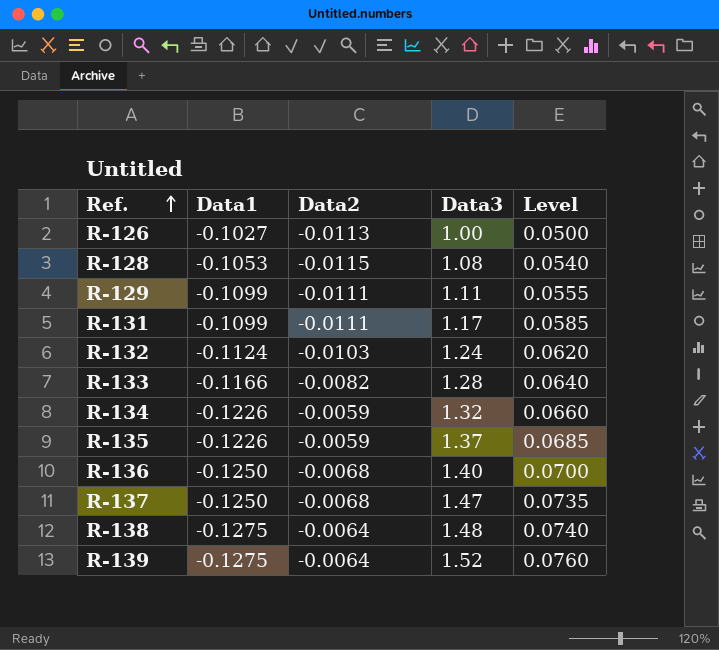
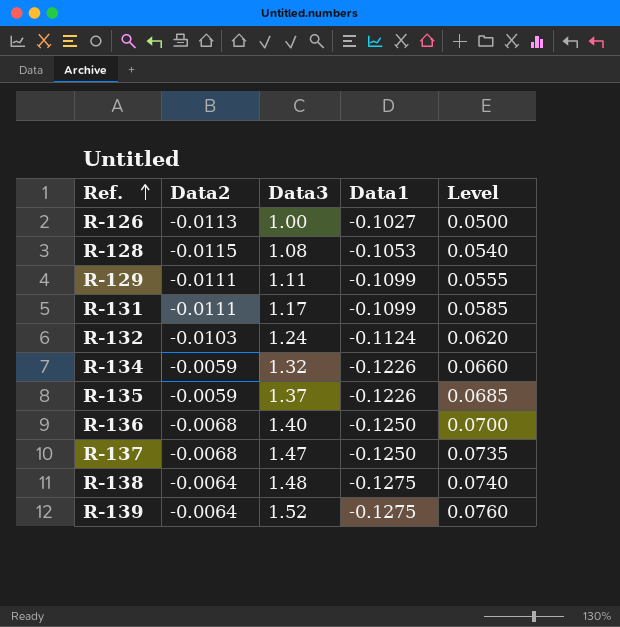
column Data1 | position: 2 -> 4
row R-133: -0.1166 | -0.0082 | 1.28 | 0.0640 -> none

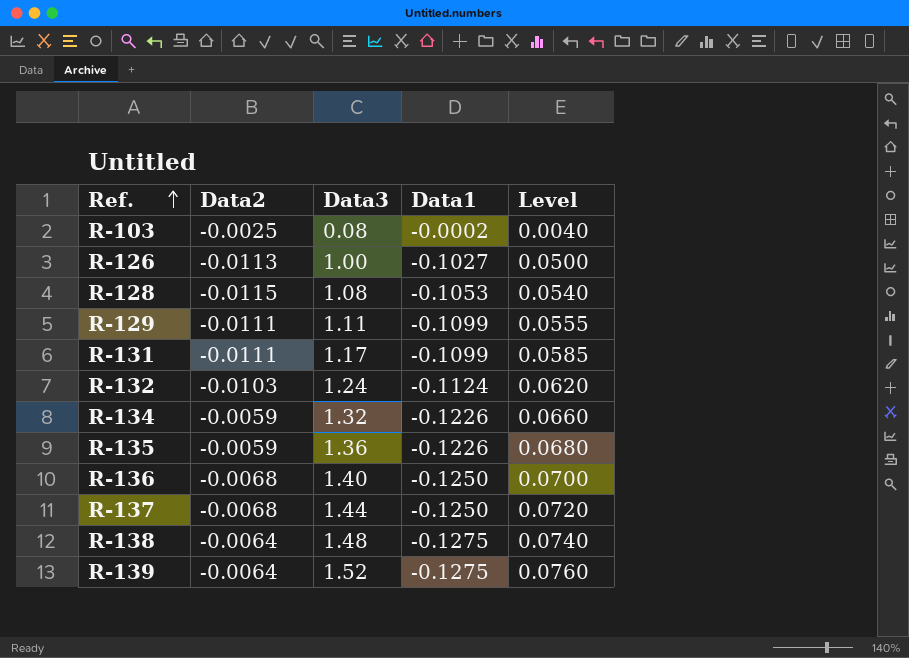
row R-103: none -> -0.0025 | 0.08 | -0.0002 | 0.0040
R-135 | Data3: 1.37 -> 1.36
R-135 | Level: 0.0685 -> 0.0680
R-137 | Data3: 1.47 -> 1.44
R-137 | Level: 0.0735 -> 0.0720

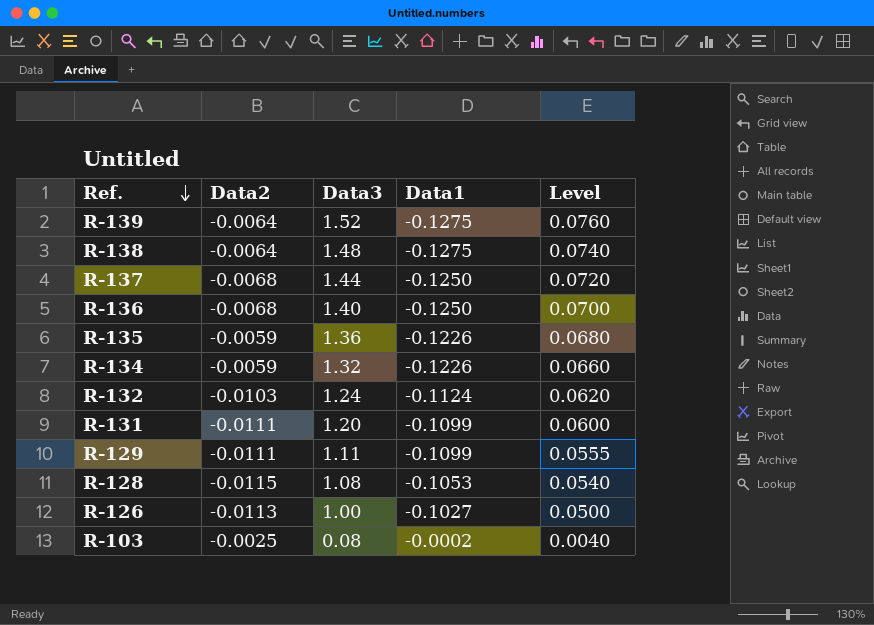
row order: Ref. ascending -> Ref. descending
R-131 | Data3: 1.17 -> 1.20
R-131 | Level: 0.0585 -> 0.0600

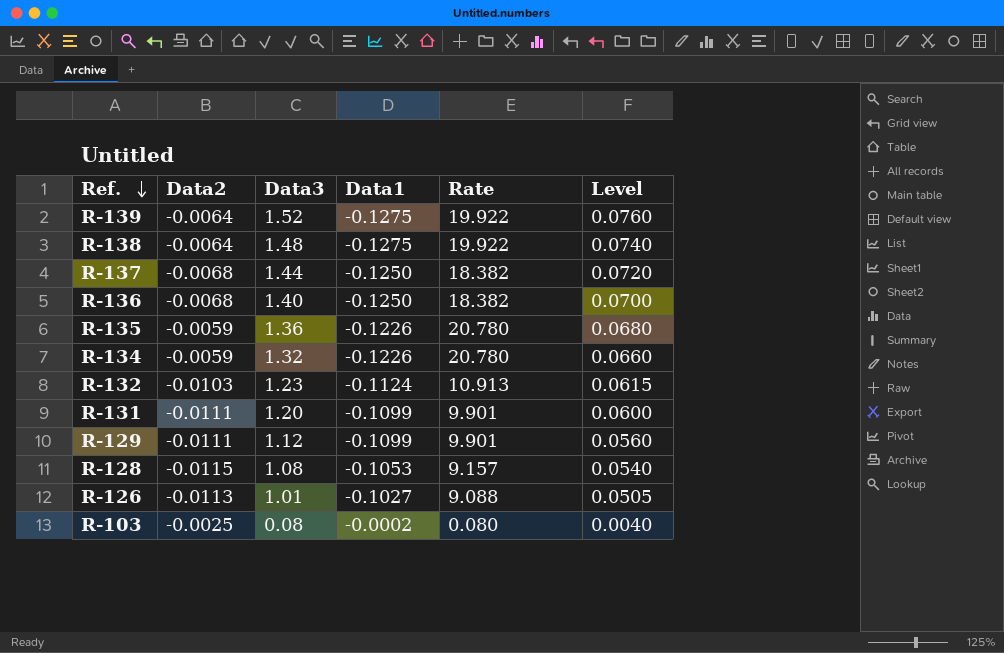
column Rate | formula: none -> [Data1] / [Data2]
R-132 | Data3: 1.24 -> 1.23
R-132 | Level: 0.0620 -> 0.0615
R-129 | Data3: 1.11 -> 1.12
R-129 | Level: 0.0555 -> 0.0560
R-126 | Data3: 1.00 -> 1.01
R-126 | Level: 0.0500 -> 0.0505

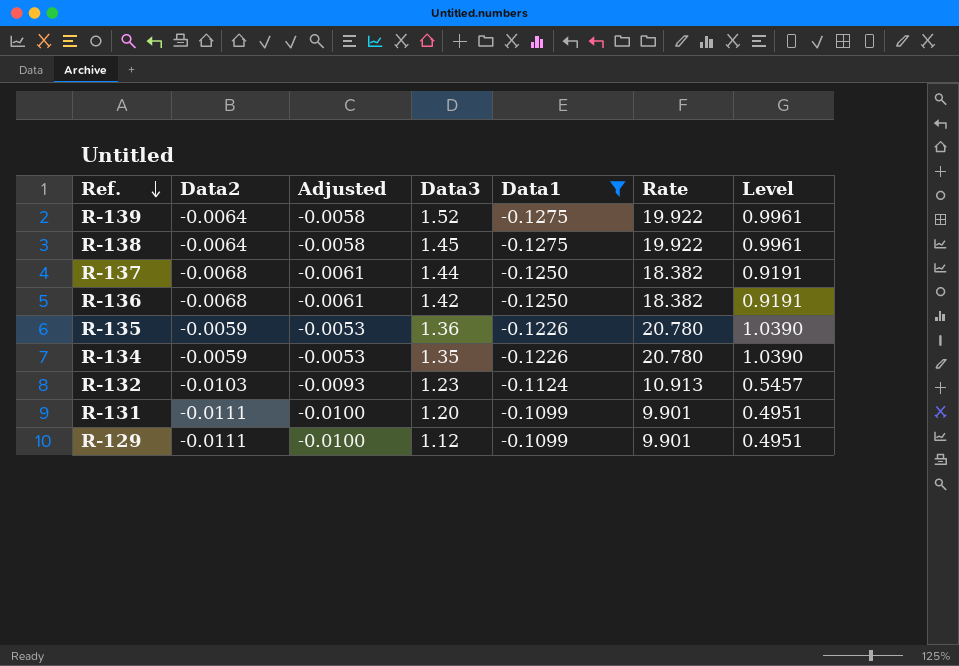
filter: none -> Data1 <= -0.1099
column Adjusted | formula: none -> [Data2] * 0.9
column Level | formula: [Data3] * 0.05 -> [Rate] * 0.05
R-138 | Data3: 1.48 -> 1.45
R-136 | Data3: 1.40 -> 1.42
R-134 | Data3: 1.32 -> 1.35

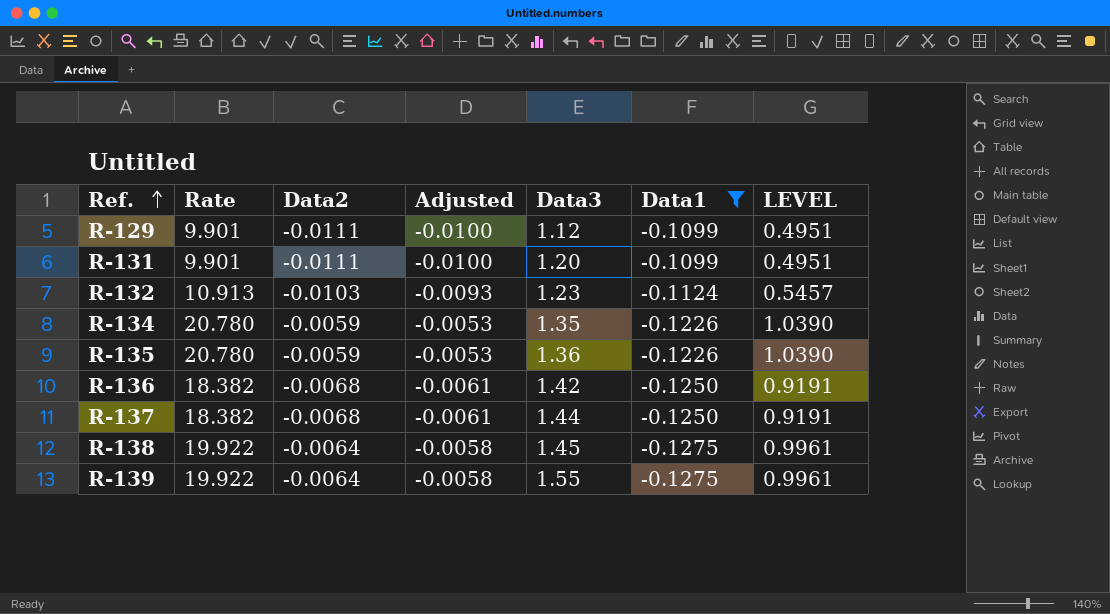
row order: Ref. descending -> Ref. ascending
column Rate | position: 6 -> 2
column name: Level -> LEVEL
R-139 | Data3: 1.52 -> 1.55

